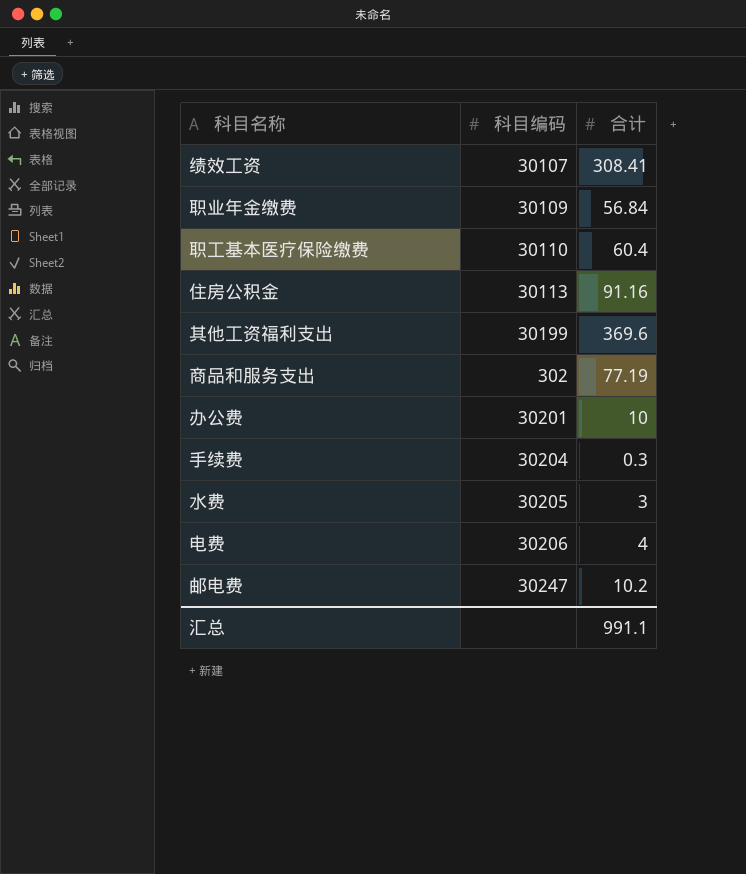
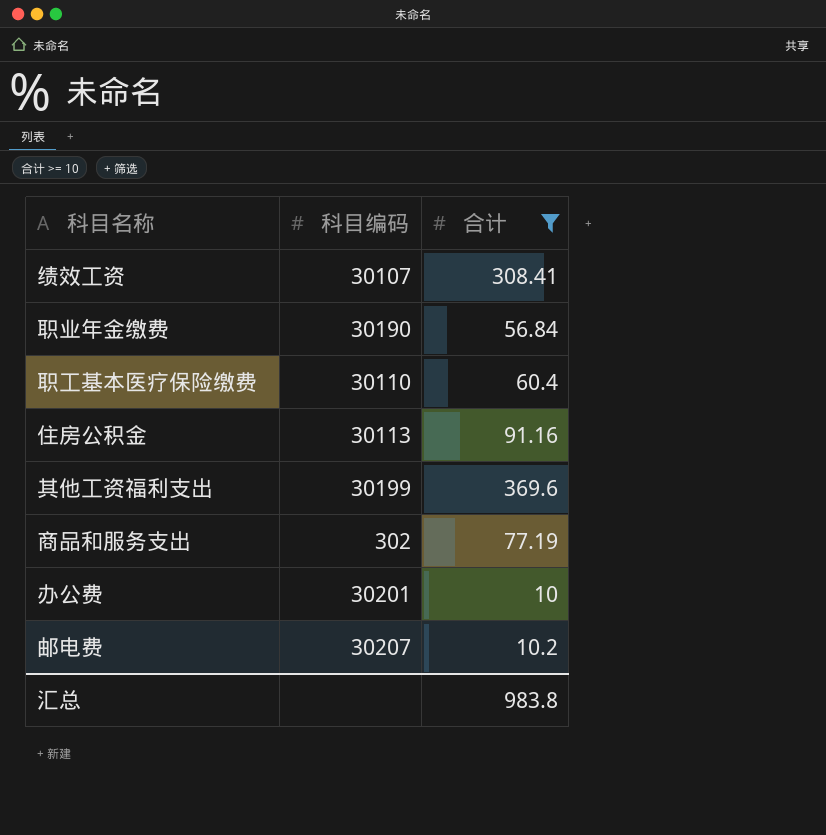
filter: none -> 合计 >= 10
职业年金缴费 | 科目编码: 30109 -> 30190
邮电费 | 科目编码: 30247 -> 30207
汇总 | 合计: 991.1 -> 983.8

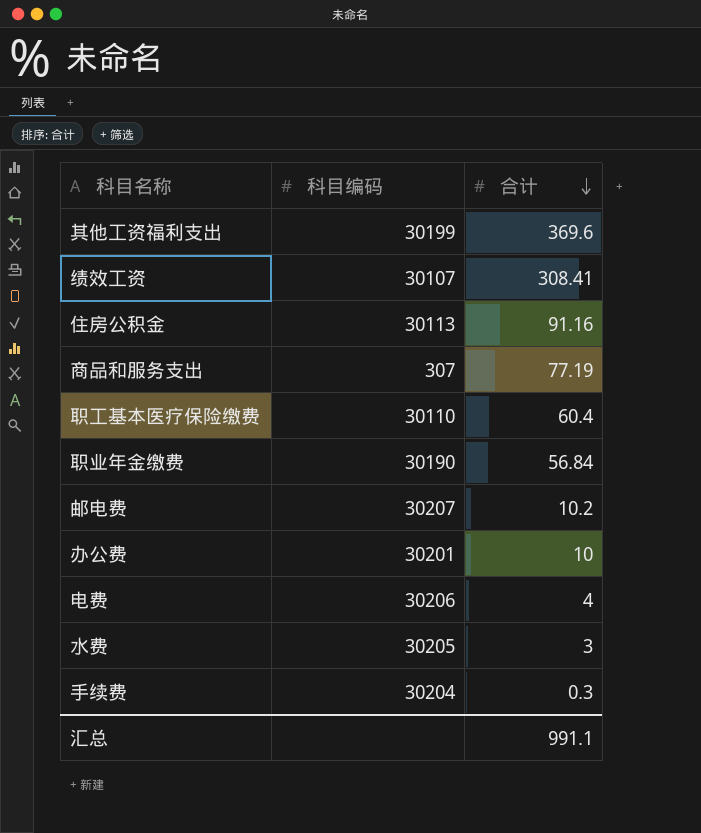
filter: 合计 >= 10 -> none
row order: none -> 合计 descending
商品和服务支出 | 科目编码: 302 -> 307
汇总 | 合计: 983.8 -> 991.1

